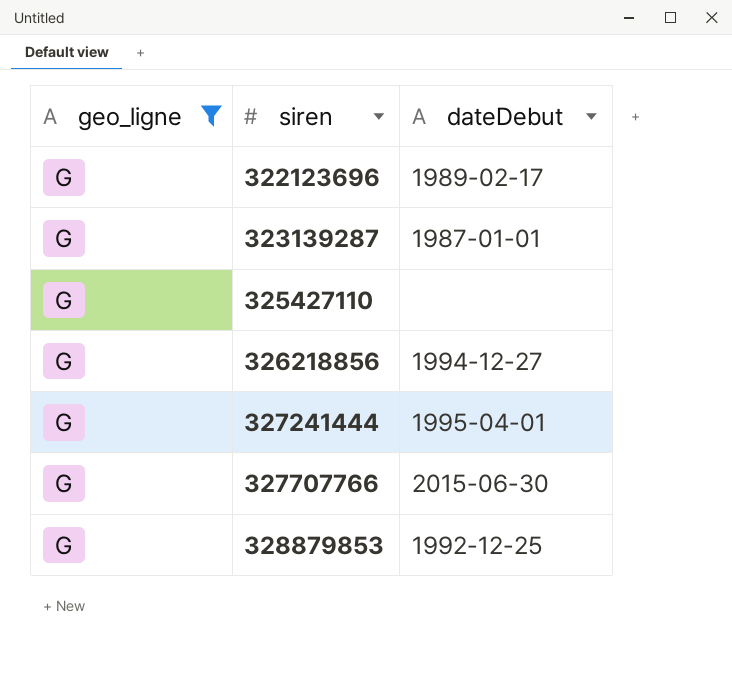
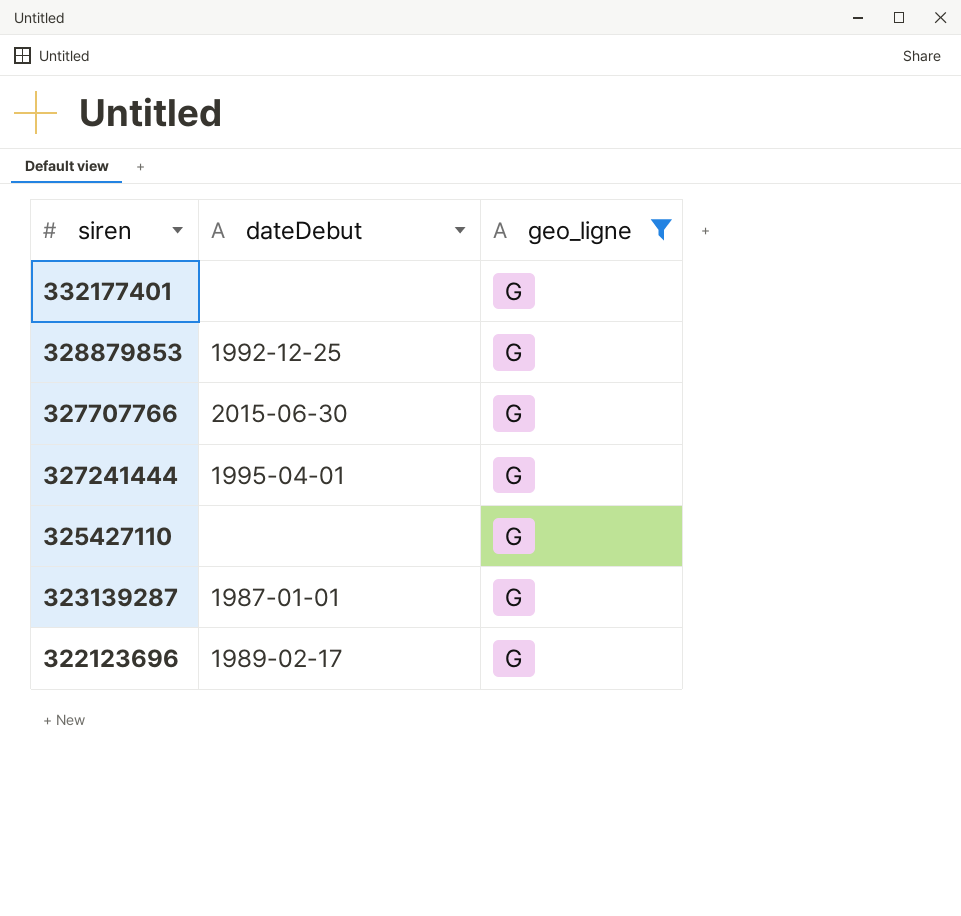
row order: siren ascending -> siren descending
column geo_ligne | position: 1 -> 3
row 326218856: G | 1994-12-27 -> none
row 332177401: none -> none | G

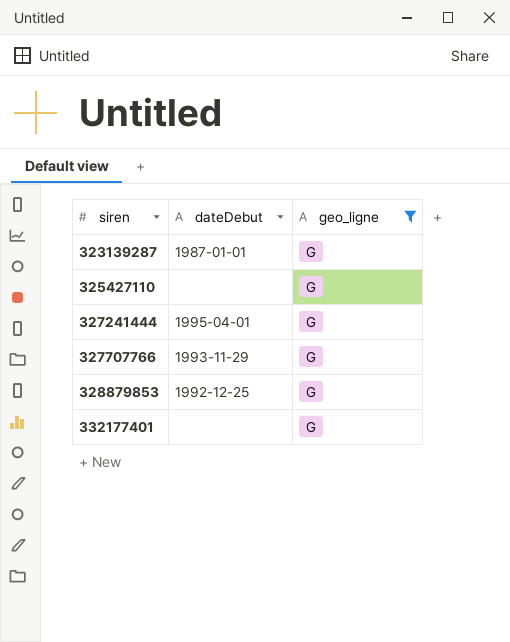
row order: siren descending -> siren ascending
row 322123696: 1989-02-17 | G -> none
327707766 | dateDebut: 2015-06-30 -> 1993-11-29

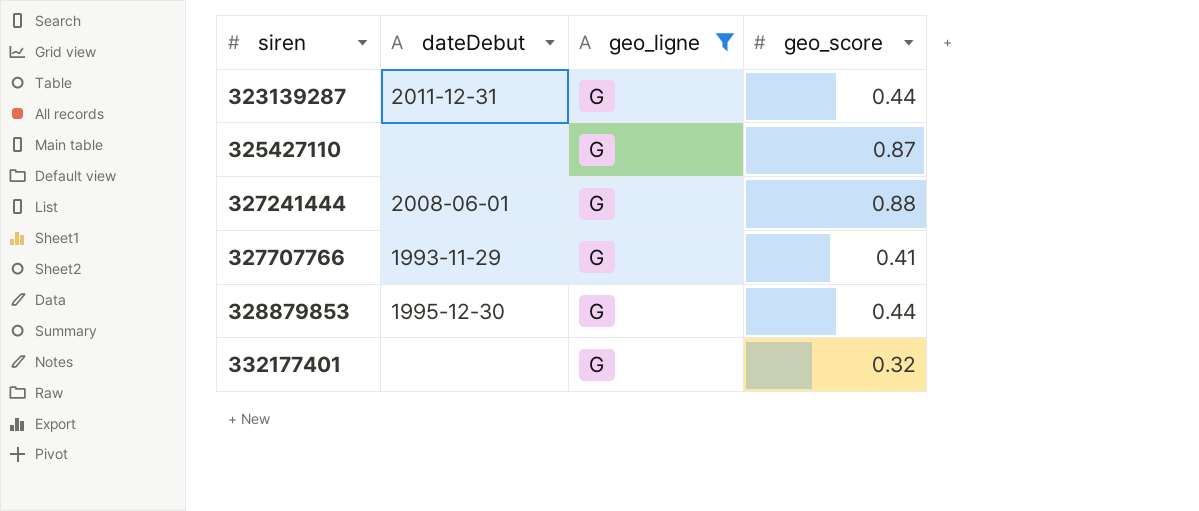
column geo_score | position: none -> 4
323139287 | dateDebut: 1987-01-01 -> 2011-12-31
327241444 | dateDebut: 1995-04-01 -> 2008-06-01
328879853 | dateDebut: 1992-12-25 -> 1995-12-30

